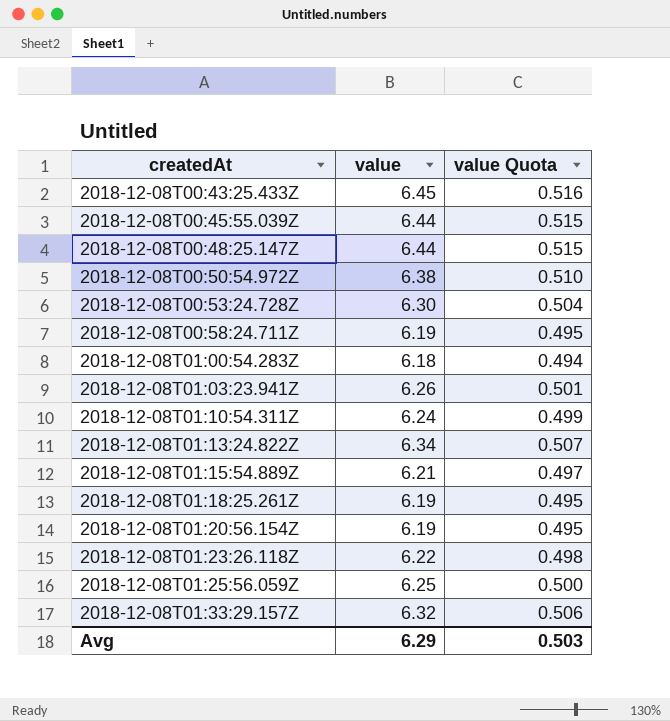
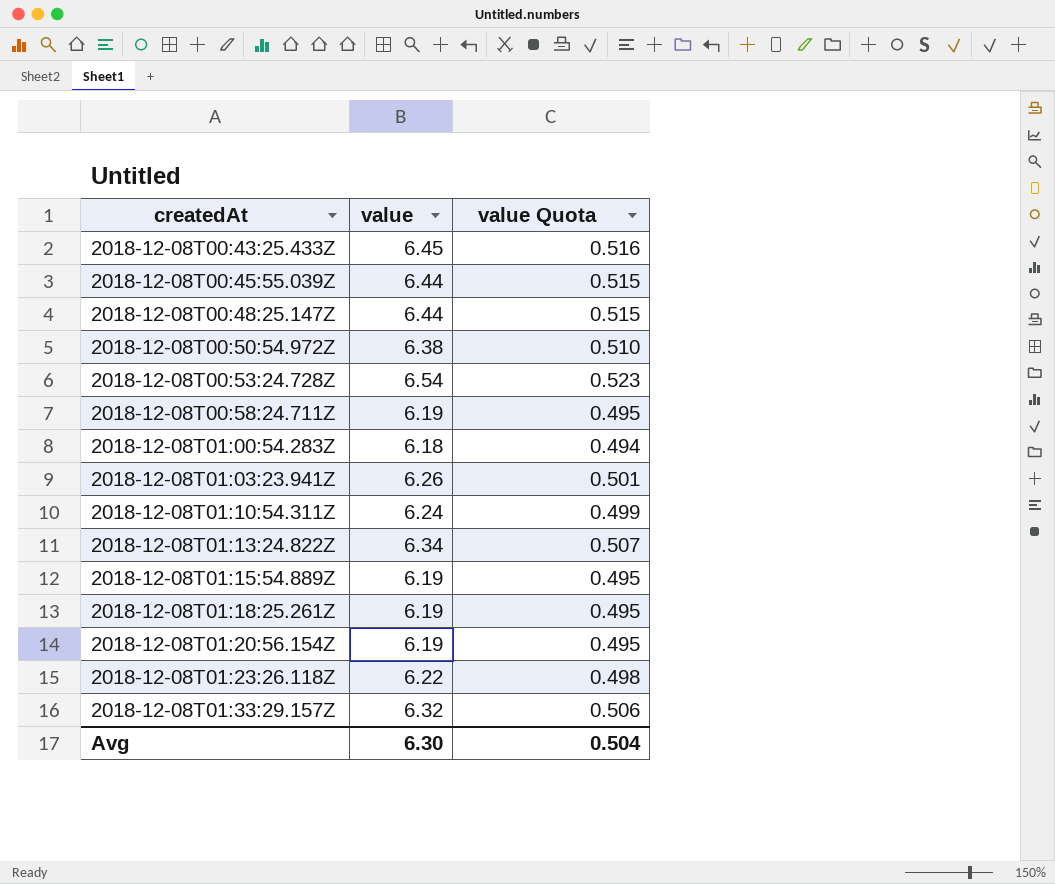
row 2018-12-08T01:25:56.059Z: 6.25 | 0.500 -> none
2018-12-08T00:53:24.728Z | value: 6.30 -> 6.54
2018-12-08T00:53:24.728Z | value Quota: 0.504 -> 0.523
2018-12-08T01:15:54.889Z | value: 6.21 -> 6.19
2018-12-08T01:15:54.889Z | value Quota: 0.497 -> 0.495
Avg | value: 6.29 -> 6.30
Avg | value Quota: 0.503 -> 0.504

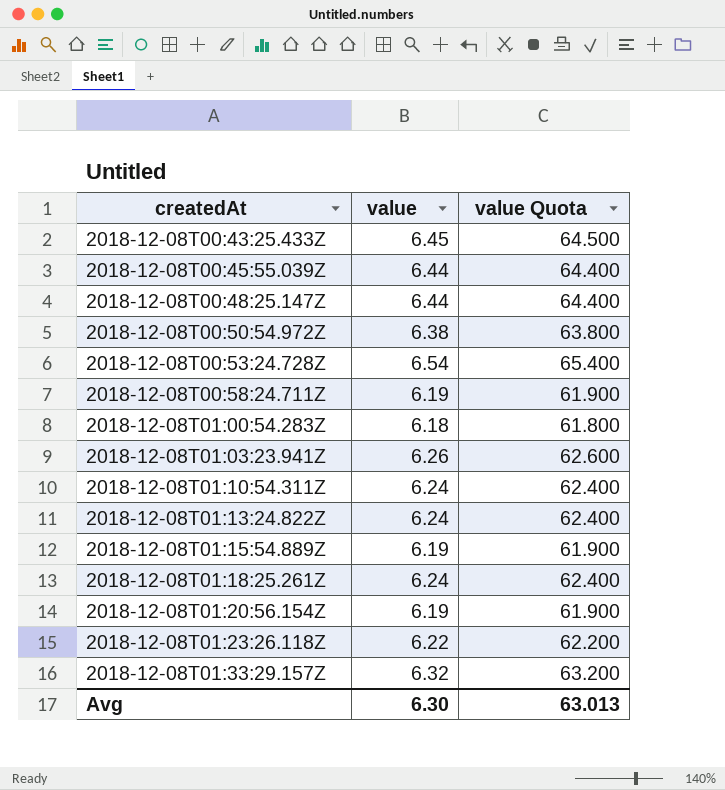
column value Quota | formula: [value] * 0.08 -> [value] * 10
2018-12-08T01:13:24.822Z | value: 6.34 -> 6.24
2018-12-08T01:18:25.261Z | value: 6.19 -> 6.24
Avg | value Quota: 0.504 -> 63.013

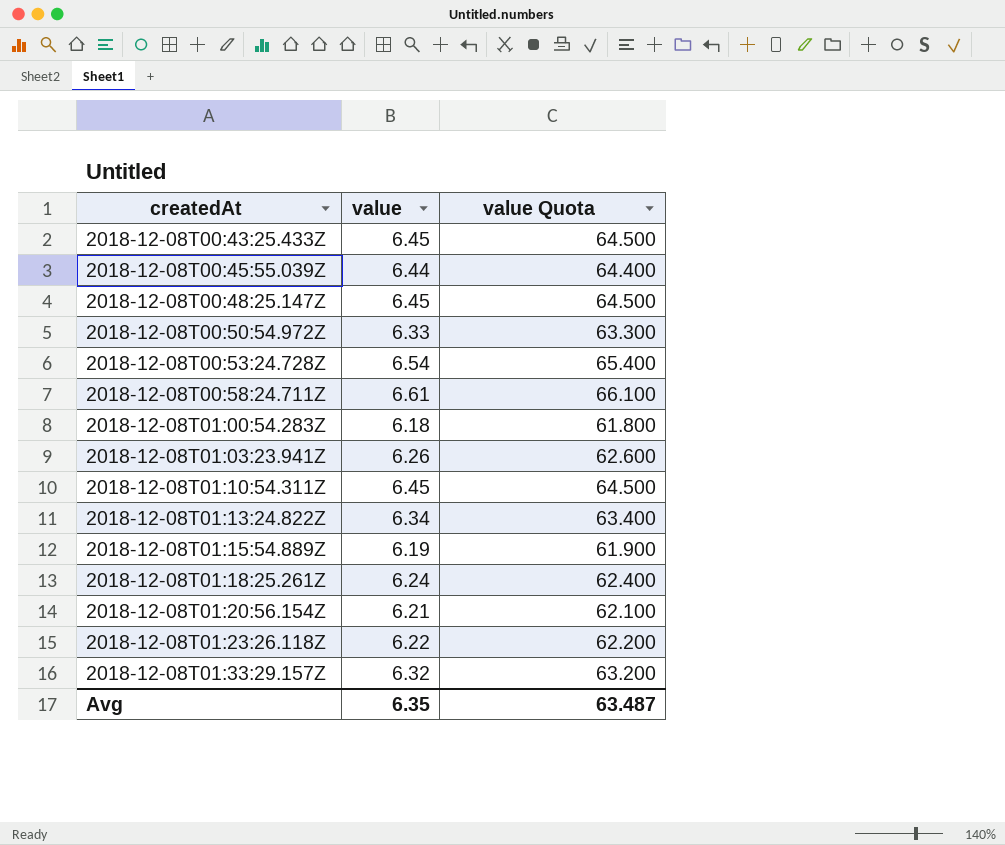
2018-12-08T00:48:25.147Z | value: 6.44 -> 6.45
2018-12-08T00:48:25.147Z | value Quota: 64.400 -> 64.500
2018-12-08T00:50:54.972Z | value: 6.38 -> 6.33
2018-12-08T00:50:54.972Z | value Quota: 63.800 -> 63.300
2018-12-08T00:58:24.711Z | value: 6.19 -> 6.61
2018-12-08T00:58:24.711Z | value Quota: 61.900 -> 66.100
2018-12-08T01:10:54.311Z | value: 6.24 -> 6.45
2018-12-08T01:10:54.311Z | value Quota: 62.400 -> 64.500
2018-12-08T01:13:24.822Z | value: 6.24 -> 6.34
2018-12-08T01:13:24.822Z | value Quota: 62.400 -> 63.400
2018-12-08T01:20:56.154Z | value: 6.19 -> 6.21
2018-12-08T01:20:56.154Z | value Quota: 61.900 -> 62.100
Avg | value: 6.30 -> 6.35
Avg | value Quota: 63.013 -> 63.487

